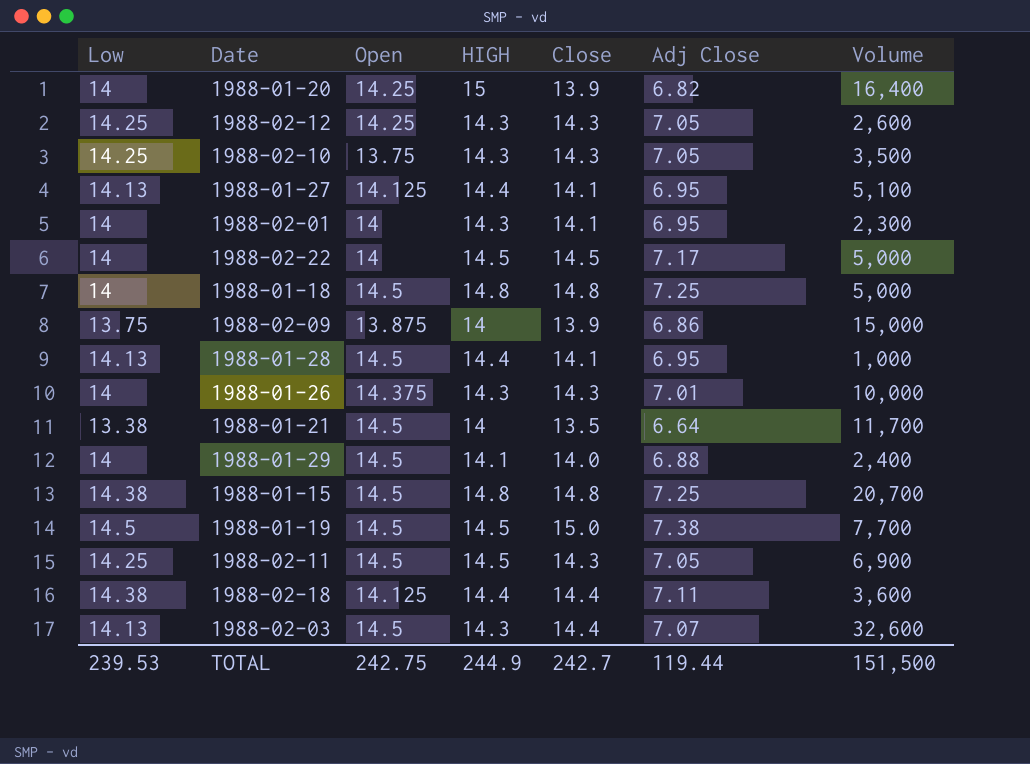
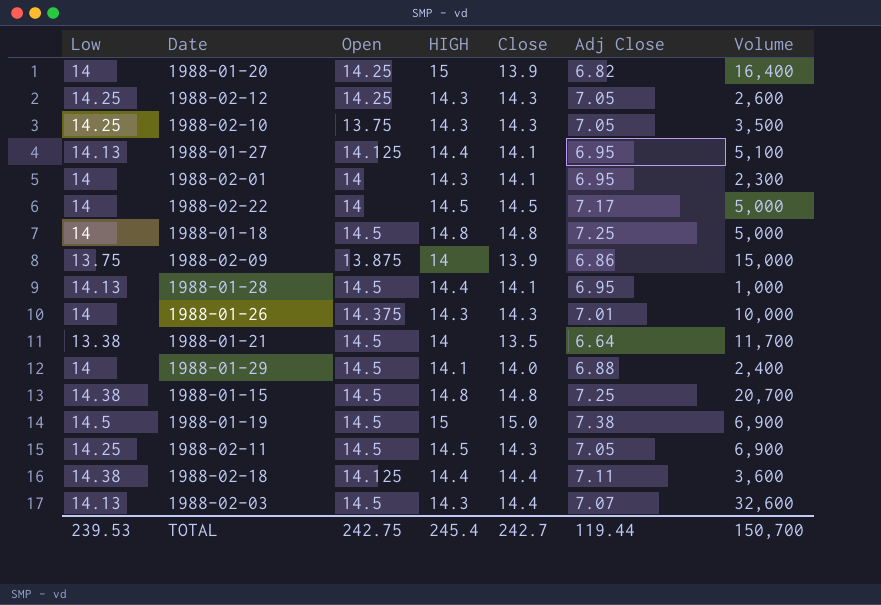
1988-01-19 | HIGH: 14.5 -> 15
1988-01-19 | Volume: 7,700 -> 6,900
TOTAL | HIGH: 244.9 -> 245.4
TOTAL | Volume: 151,500 -> 150,700

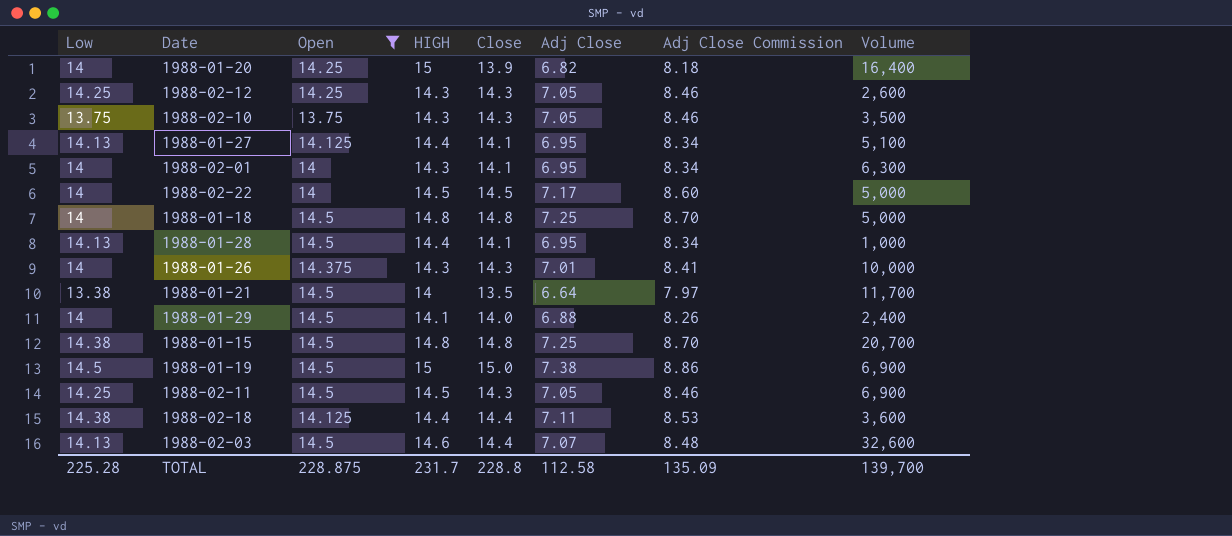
filter: none -> Open != 13.875
column Adj Close Commission | formula: none -> [Adj Close] * 1.2
1988-02-10 | Low: 14.25 -> 13.75
1988-02-01 | Volume: 2,300 -> 6,300
1988-02-03 | HIGH: 14.3 -> 14.6
TOTAL | Low: 239.53 -> 225.28
TOTAL | Open: 242.75 -> 228.875
TOTAL | HIGH: 245.4 -> 231.7
TOTAL | Close: 242.7 -> 228.8
TOTAL | Adj Close: 119.44 -> 112.58
TOTAL | Volume: 150,700 -> 139,700

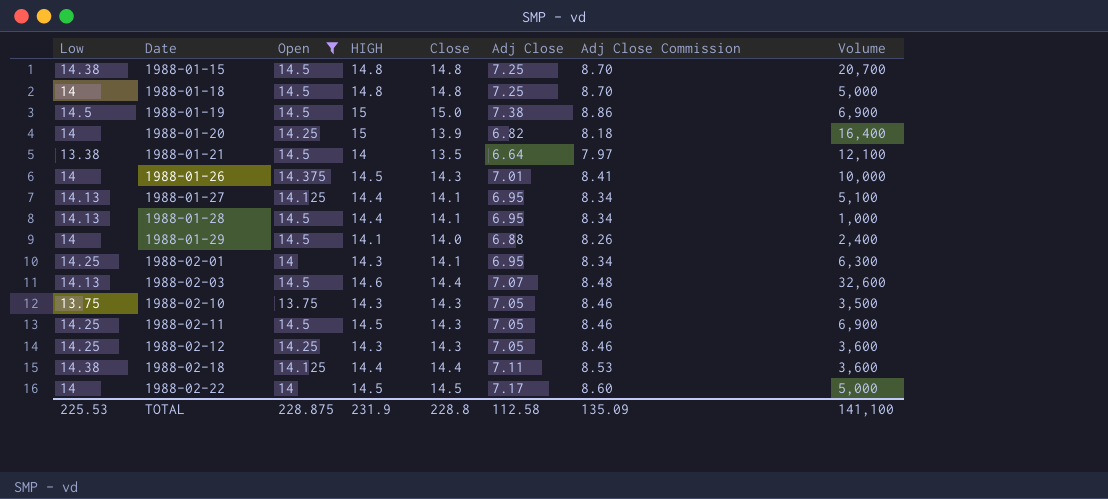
row order: none -> Date ascending
1988-01-21 | Volume: 11,700 -> 12,100
1988-01-26 | HIGH: 14.3 -> 14.5
1988-02-01 | Low: 14 -> 14.25
1988-02-12 | Volume: 2,600 -> 3,600
TOTAL | Low: 225.28 -> 225.53
TOTAL | HIGH: 231.7 -> 231.9
TOTAL | Volume: 139,700 -> 141,100

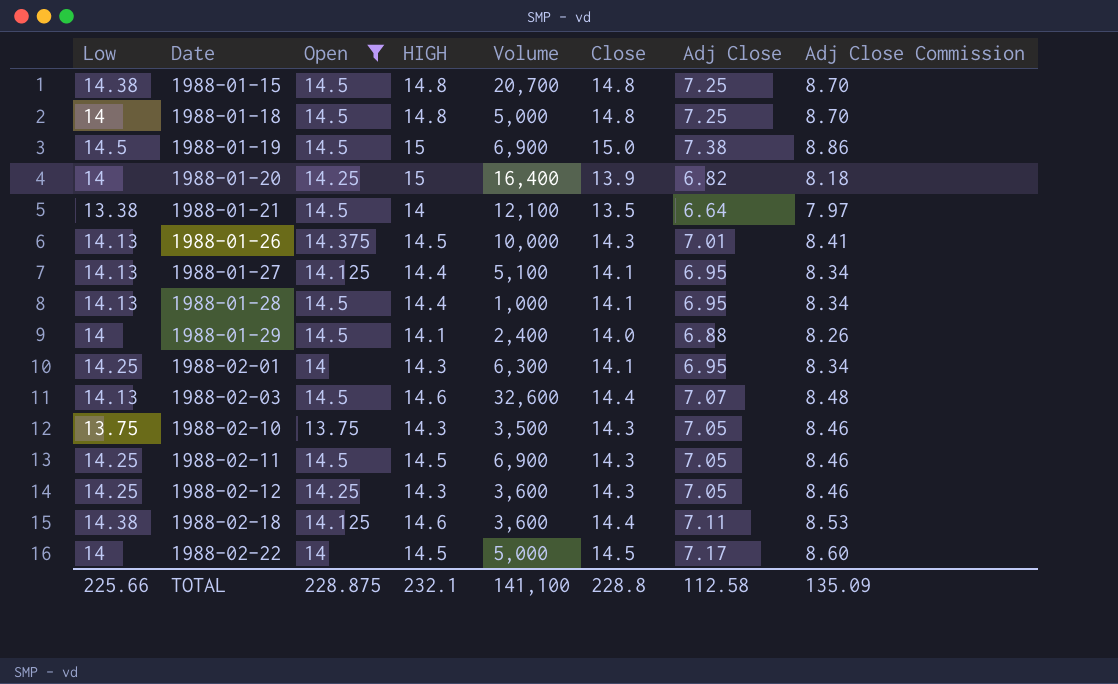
column Volume | position: 8 -> 5
1988-01-26 | Low: 14 -> 14.13
1988-02-18 | HIGH: 14.4 -> 14.6
TOTAL | Low: 225.53 -> 225.66
TOTAL | HIGH: 231.9 -> 232.1

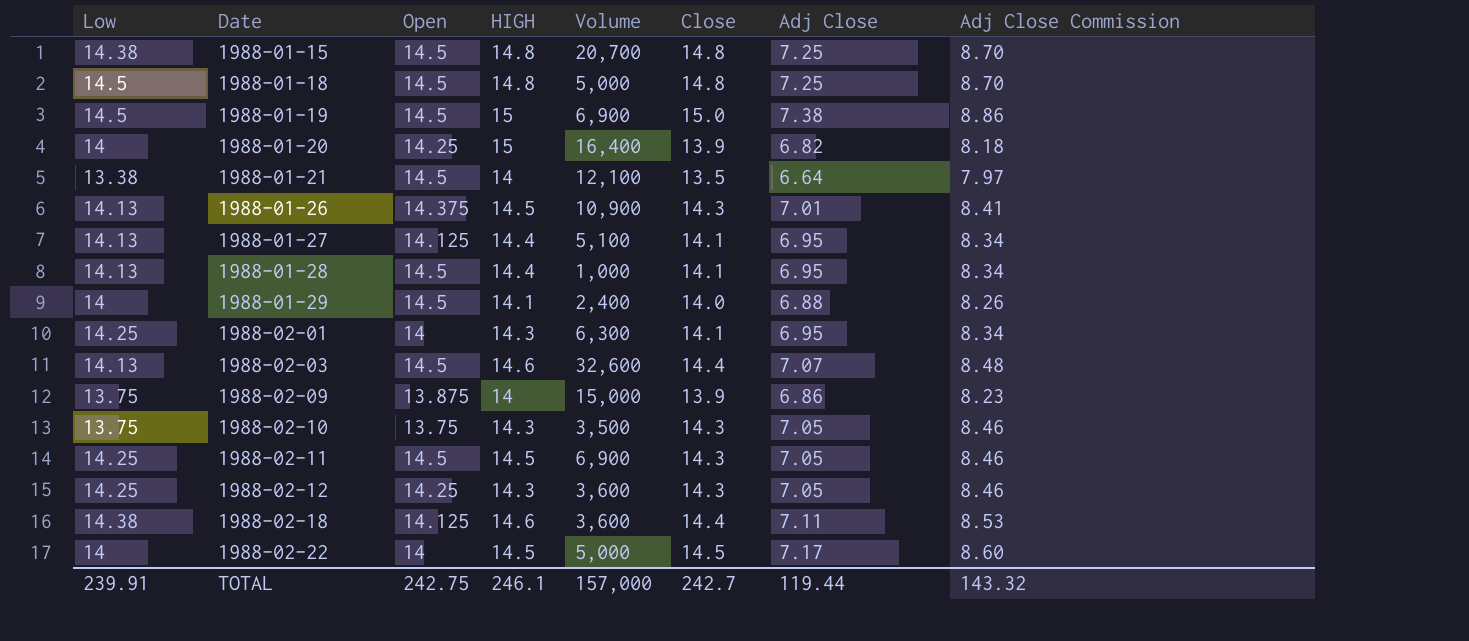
filter: Open != 13.875 -> none
1988-01-18 | Low: 14 -> 14.5
1988-01-26 | Volume: 10,000 -> 10,900
TOTAL | Low: 225.66 -> 239.91
TOTAL | Open: 228.875 -> 242.75
TOTAL | HIGH: 232.1 -> 246.1
TOTAL | Volume: 141,100 -> 157,000
TOTAL | Close: 228.8 -> 242.7
TOTAL | Adj Close: 112.58 -> 119.44
TOTAL | Adj Close Commission: 135.09 -> 143.32

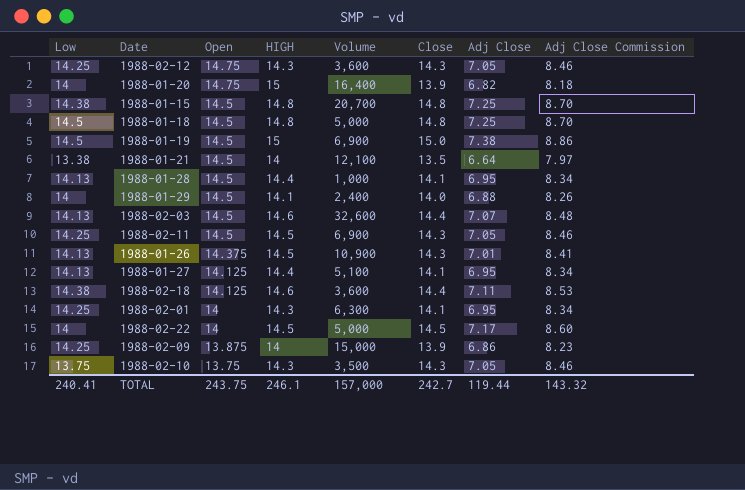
row order: Date ascending -> Open descending
1988-02-12 | Open: 14.25 -> 14.75
1988-01-20 | Open: 14.25 -> 14.75
1988-02-09 | Low: 13.75 -> 14.25
TOTAL | Low: 239.91 -> 240.41
TOTAL | Open: 242.75 -> 243.75

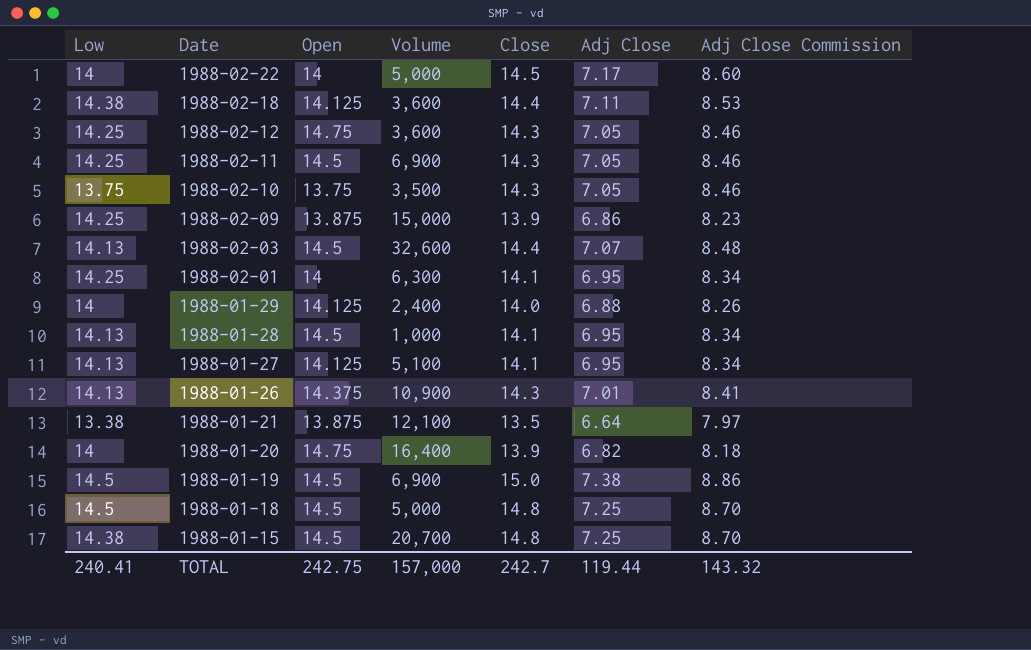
row order: Open descending -> Date descending
column HIGH | position: 4 -> none
1988-01-29 | Open: 14.5 -> 14.125
1988-01-21 | Open: 14.5 -> 13.875
TOTAL | Open: 243.75 -> 242.75

